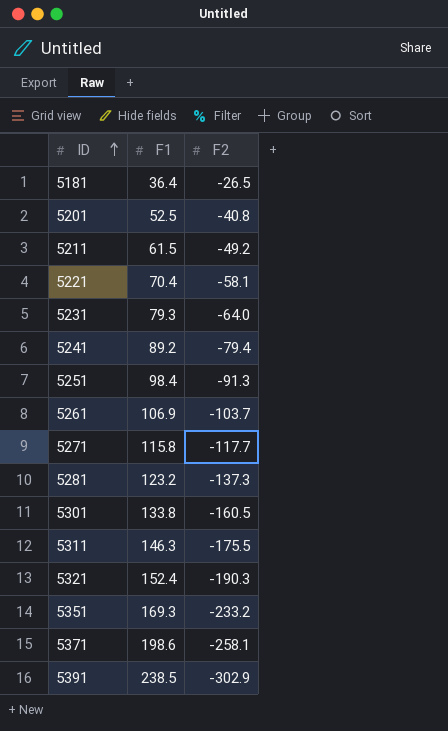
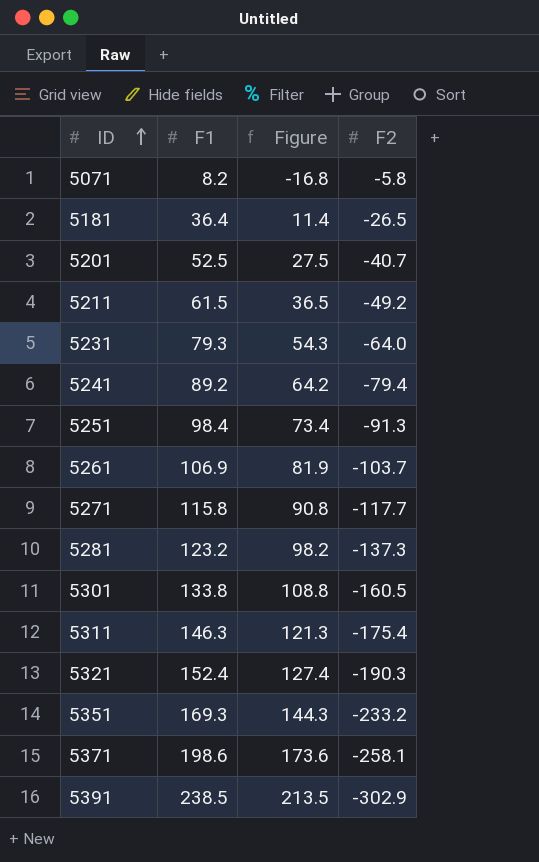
column Figure | formula: none -> [F1] - 25
row 5221: 70.4 | -58.1 -> none
row 5071: none -> 8.2 | -16.8 | -5.8
5201 | F2: -40.8 -> -40.7
5311 | F2: -175.5 -> -175.4

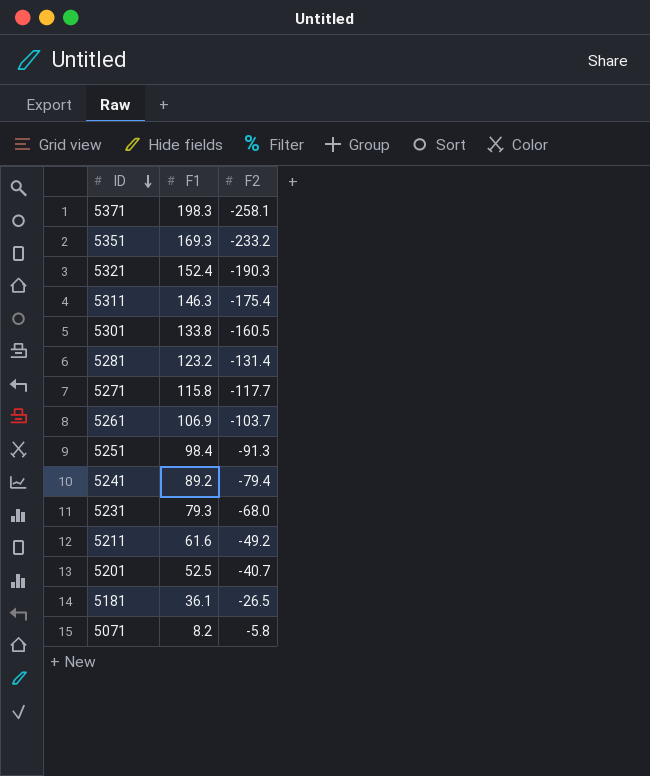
row order: ID ascending -> ID descending
column Figure | formula: [F1] - 25 -> none
row 5391: 238.5 | 213.5 | -302.9 -> none
5371 | F1: 198.6 -> 198.3
5281 | F2: -137.3 -> -131.4
5231 | F2: -64.0 -> -68.0
5211 | F1: 61.5 -> 61.6
5181 | F1: 36.4 -> 36.1

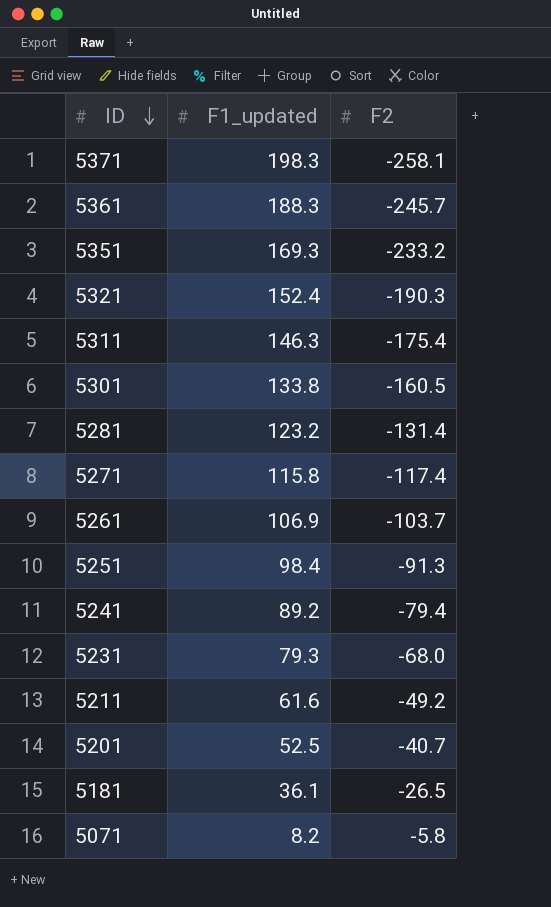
column name: F1 -> F1_updated
row 5361: none -> 188.3 | -245.7
5271 | F2: -117.7 -> -117.4

